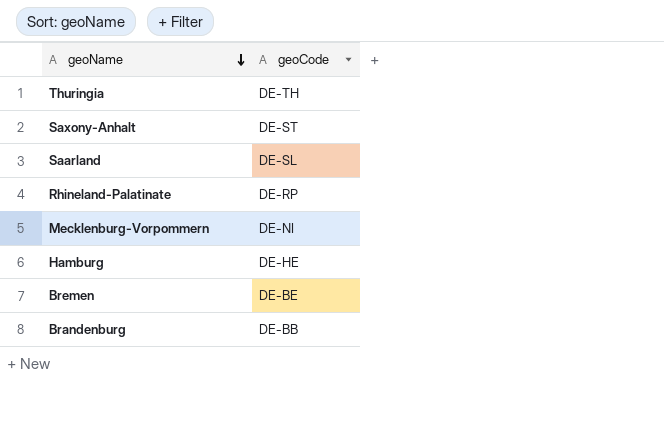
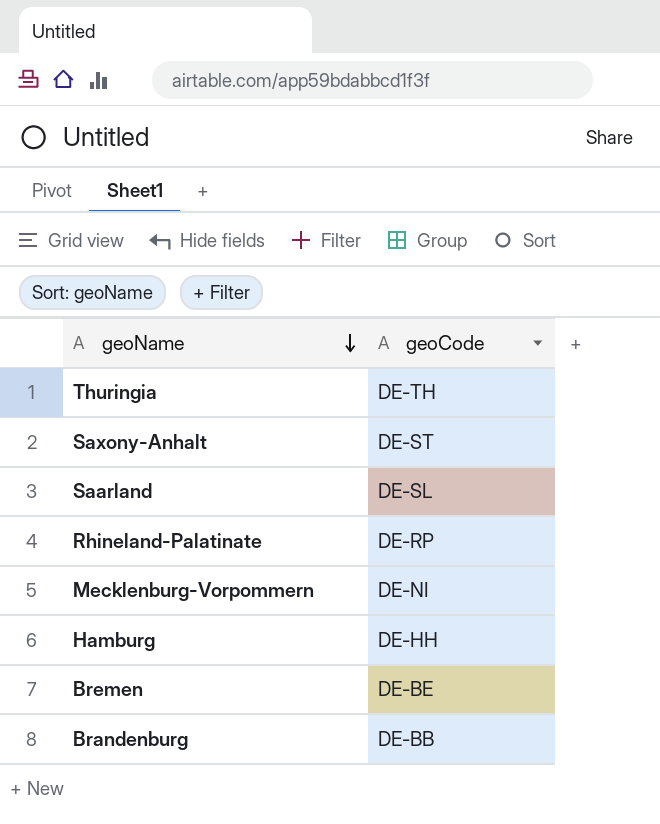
Hamburg | geoCode: DE-HE -> DE-HH

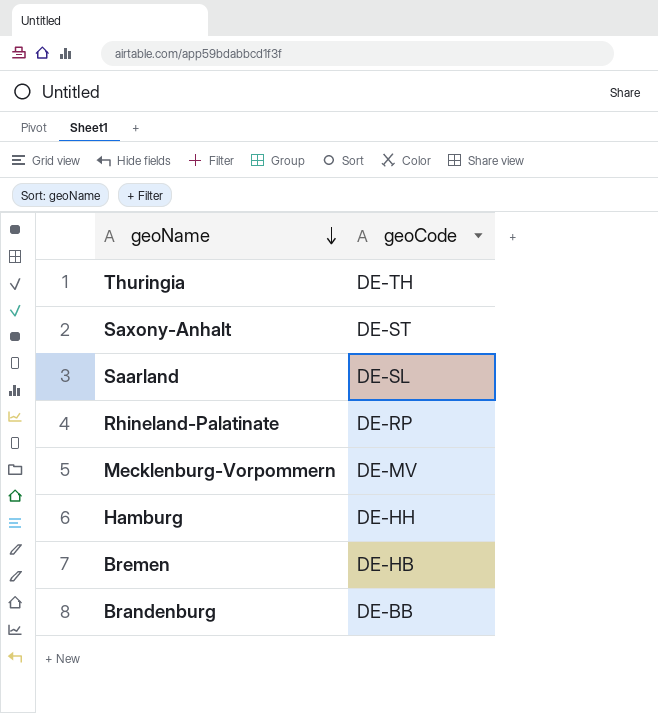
Mecklenburg-Vorpommern | geoCode: DE-NI -> DE-MV
Bremen | geoCode: DE-BE -> DE-HB

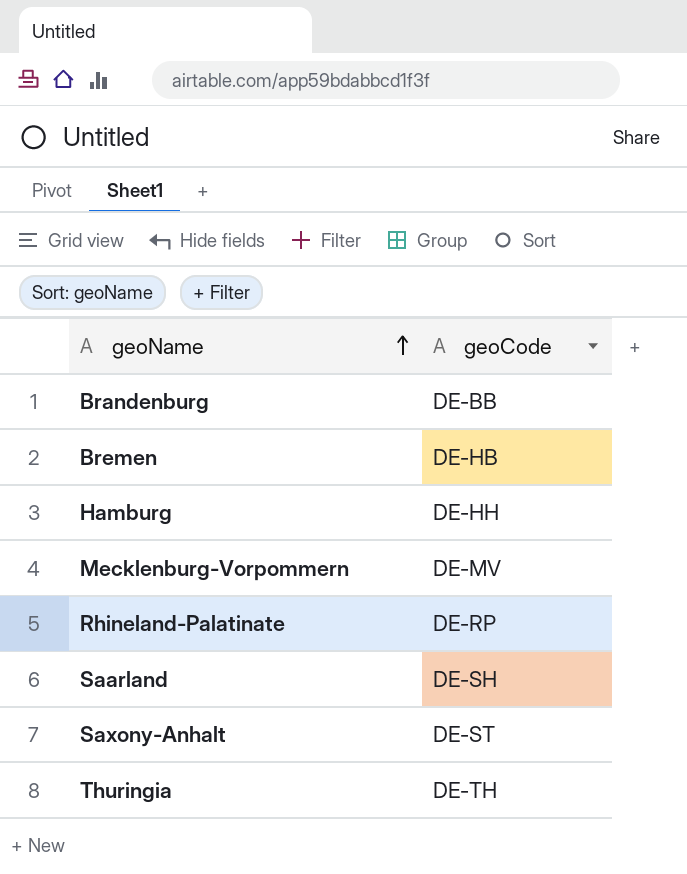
row order: geoName descending -> geoName ascending
Saarland | geoCode: DE-SL -> DE-SH

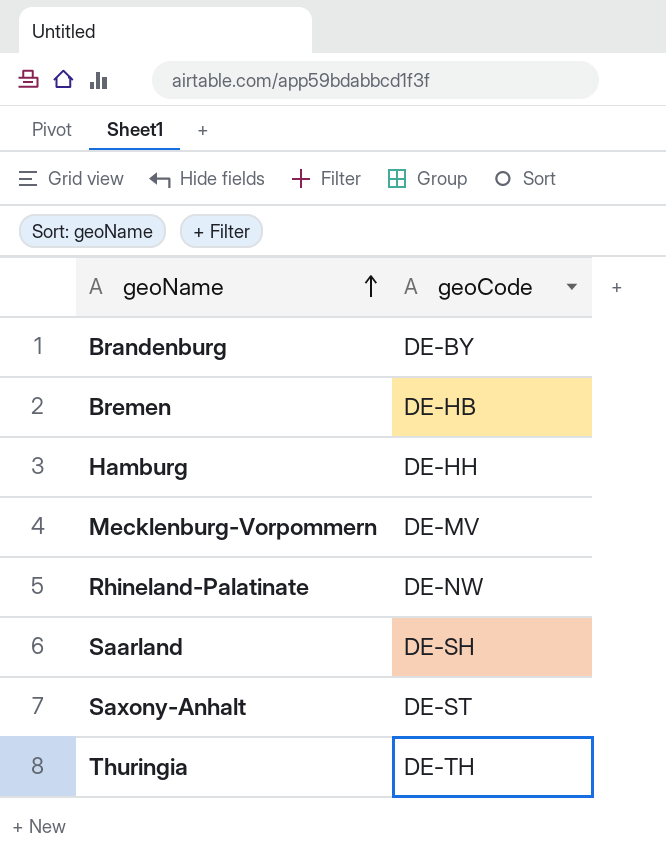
Brandenburg | geoCode: DE-BB -> DE-BY
Rhineland-Palatinate | geoCode: DE-RP -> DE-NW

